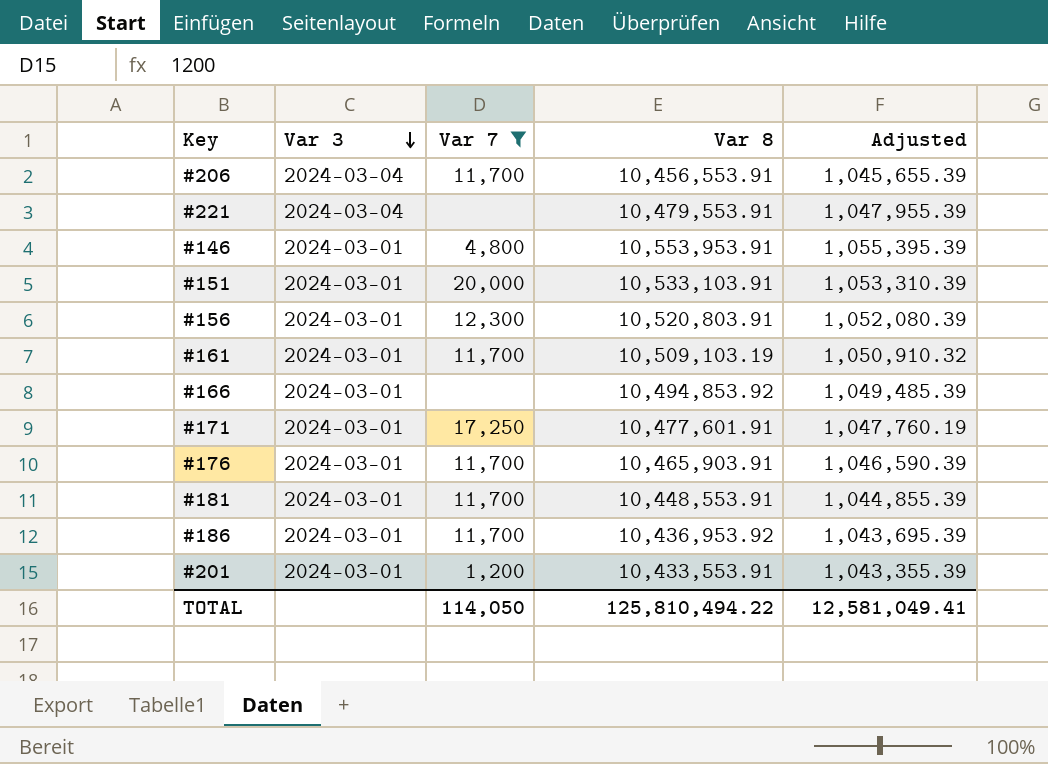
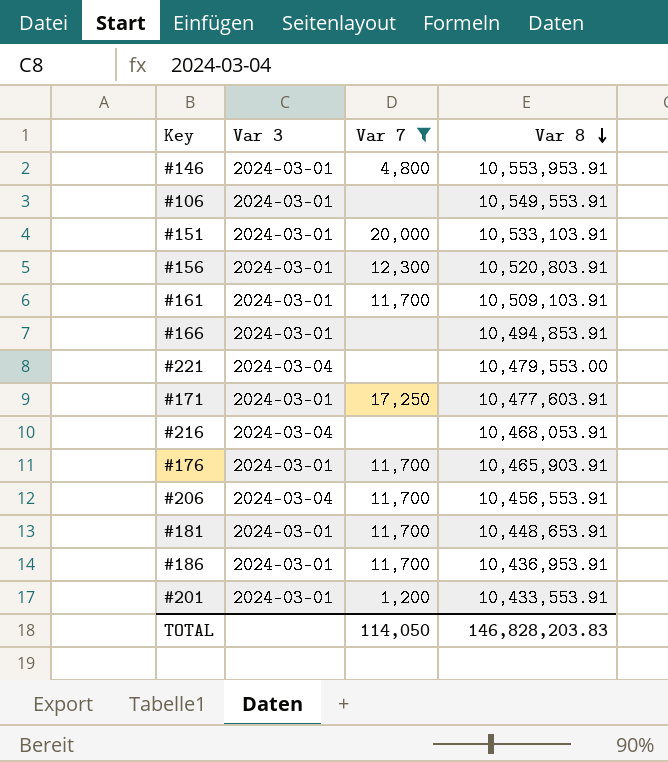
row order: Var 3 descending -> Var 8 descending
column Adjusted | formula: [Var 8] * 0.1 -> none
row #106: none -> 2024-03-01 | none | 10,549,553.91
#161 | Var 8: 10,509,103.19 -> 10,509,103.91
#166 | Var 8: 10,494,853.92 -> 10,494,853.91
#221 | Var 8: 10,479,553.91 -> 10,479,553.00
#171 | Var 8: 10,477,601.91 -> 10,477,603.91
row #216: none -> 2024-03-04 | none | 10,468,053.91
#181 | Var 8: 10,448,553.91 -> 10,448,653.91
#186 | Var 8: 10,436,953.92 -> 10,436,953.91
TOTAL | Var 8: 125,810,494.22 -> 146,828,203.83

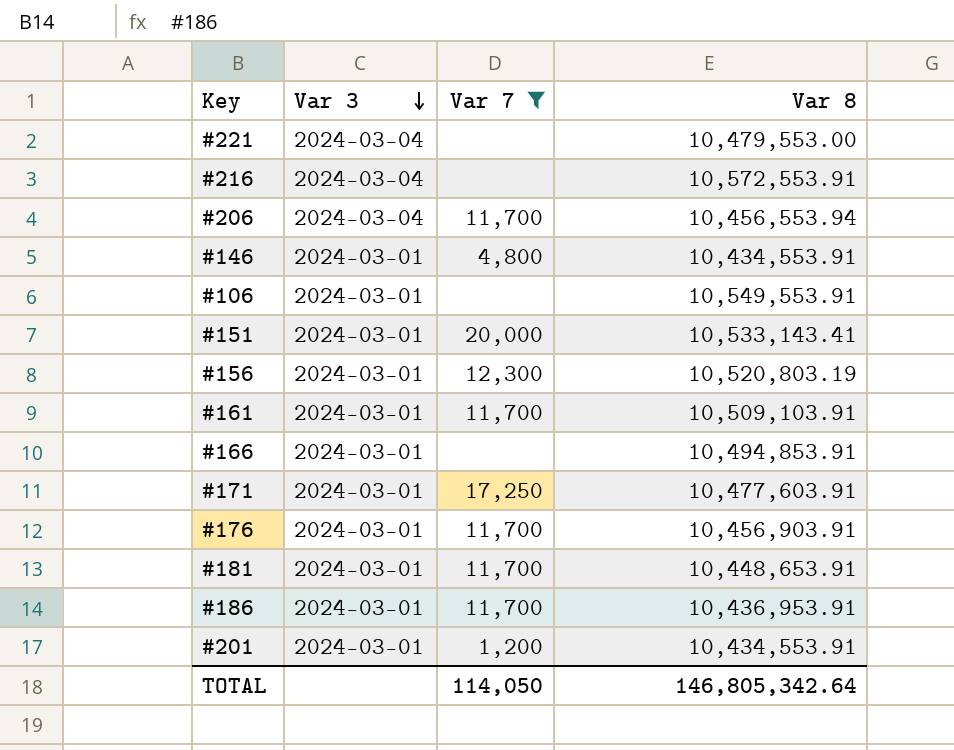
row order: Var 8 descending -> Var 3 descending
#216 | Var 8: 10,468,053.91 -> 10,572,553.91
#206 | Var 8: 10,456,553.91 -> 10,456,553.94
#146 | Var 8: 10,553,953.91 -> 10,434,553.91
#151 | Var 8: 10,533,103.91 -> 10,533,143.41
#156 | Var 8: 10,520,803.91 -> 10,520,803.19
#176 | Var 8: 10,465,903.91 -> 10,456,903.91
#201 | Var 8: 10,433,553.91 -> 10,434,553.91
TOTAL | Var 8: 146,828,203.83 -> 146,805,342.64

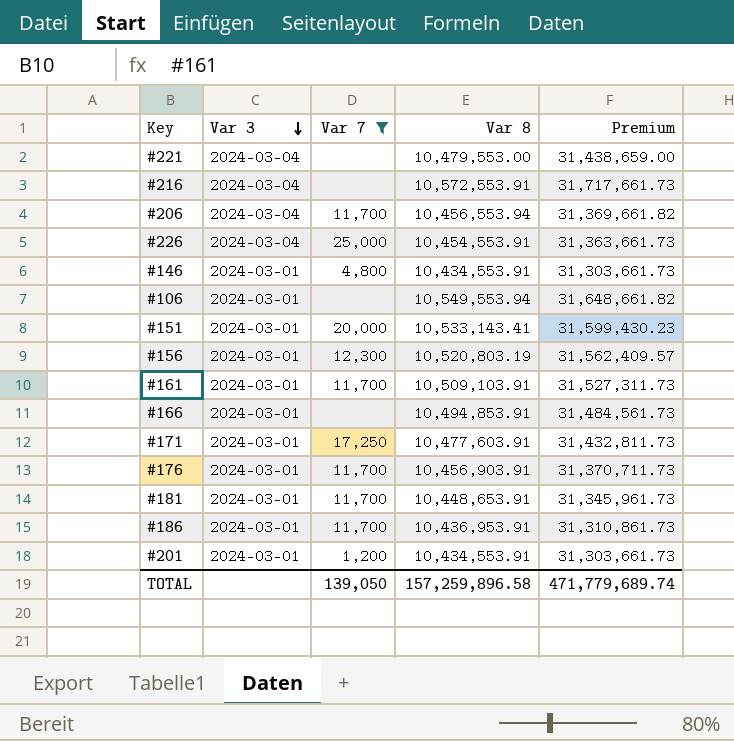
column Premium | formula: none -> [Var 8] * 3
row #226: none -> 2024-03-04 | 25,000 | 10,454,553.91 | 31,363,661.73
#106 | Var 8: 10,549,553.91 -> 10,549,553.94
TOTAL | Var 7: 114,050 -> 139,050
TOTAL | Var 8: 146,805,342.64 -> 157,259,896.58

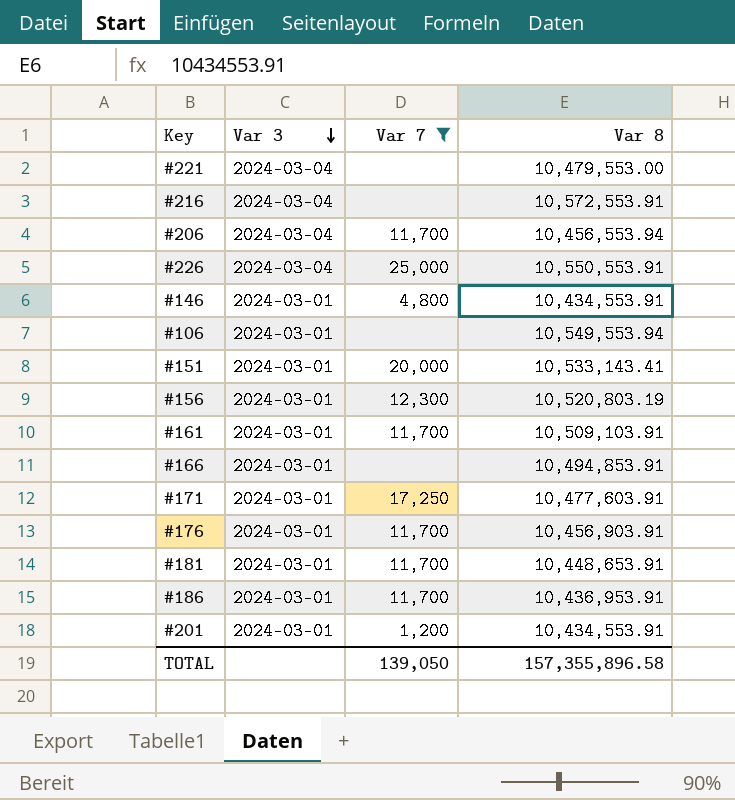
column Premium | formula: [Var 8] * 3 -> none
#226 | Var 8: 10,454,553.91 -> 10,550,553.91
TOTAL | Var 8: 157,259,896.58 -> 157,355,896.58

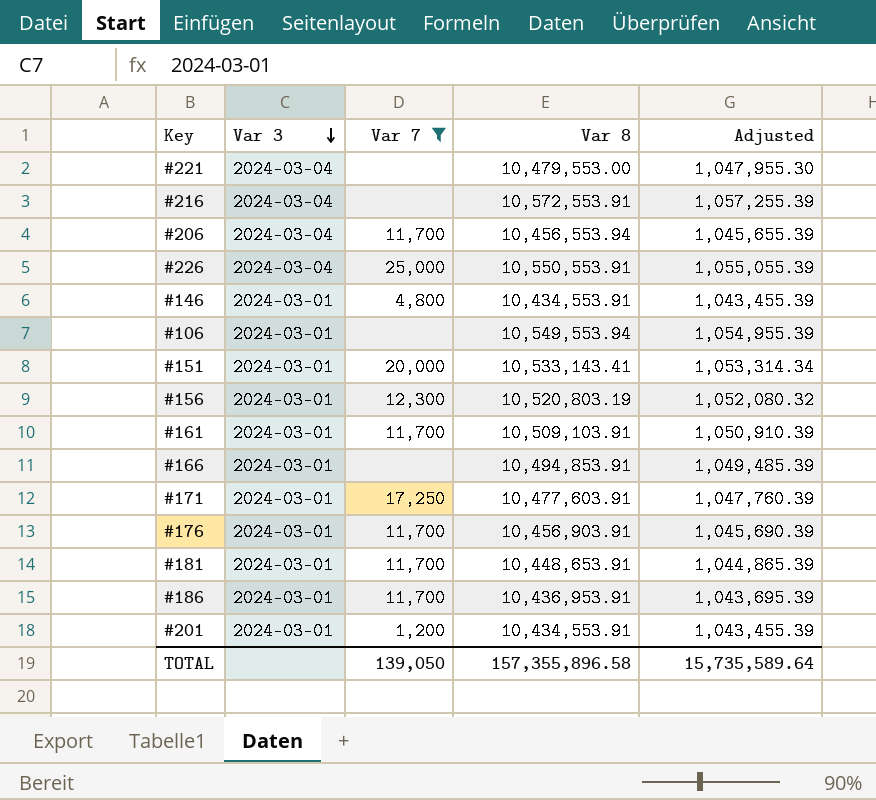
column Adjusted | formula: none -> [Var 8] * 0.1

